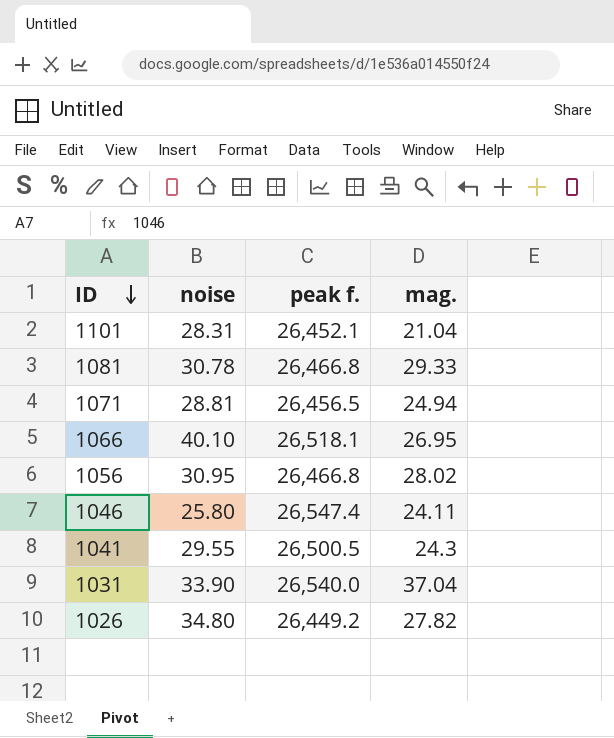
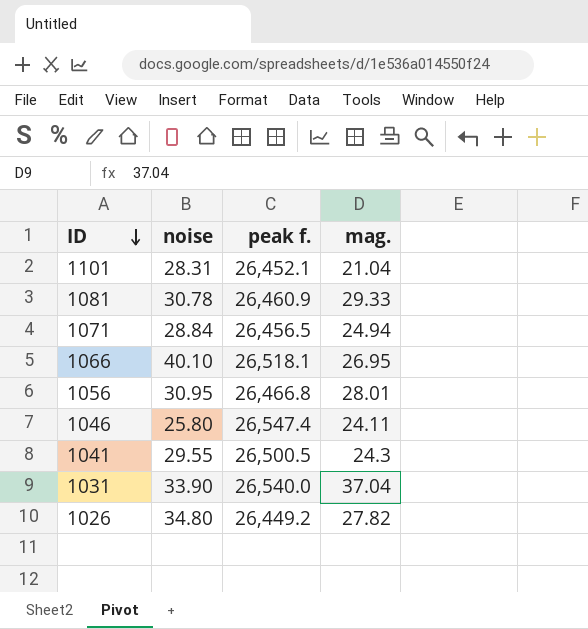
1081 | peak f.: 26,466.8 -> 26,460.9
1071 | noise: 28.81 -> 28.84
1056 | mag.: 28.02 -> 28.01

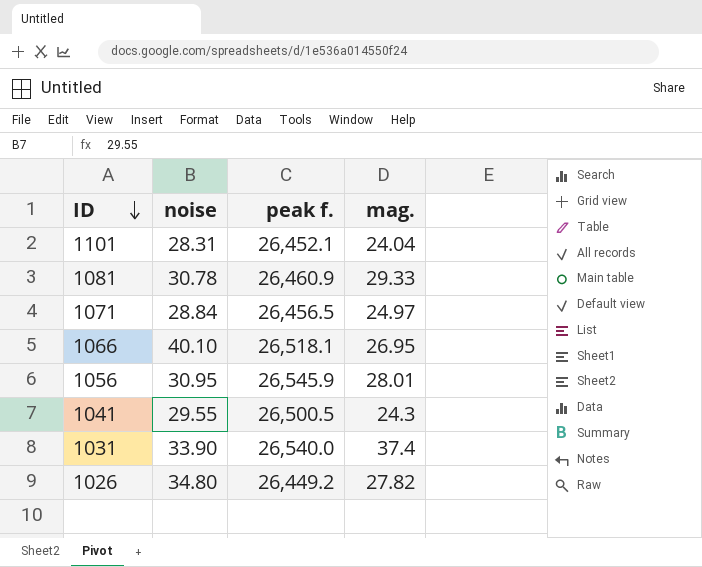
row 1046: 25.80 | 26,547.4 | 24.11 -> none
1101 | mag.: 21.04 -> 24.04
1071 | mag.: 24.94 -> 24.97
1056 | peak f.: 26,466.8 -> 26,545.9
1031 | mag.: 37.04 -> 37.4

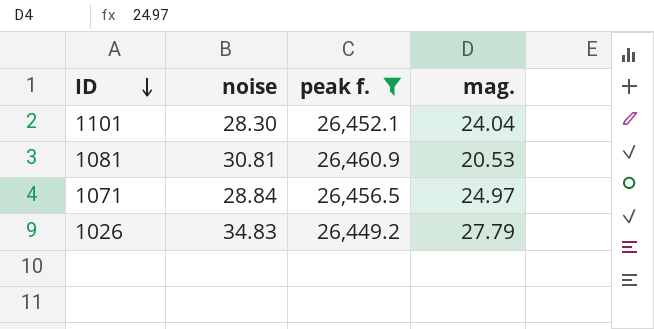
filter: none -> peak f. <= 26,460.9
1101 | noise: 28.31 -> 28.30
1081 | noise: 30.78 -> 30.81
1081 | mag.: 29.33 -> 20.53
1026 | noise: 34.80 -> 34.83
1026 | mag.: 27.82 -> 27.79

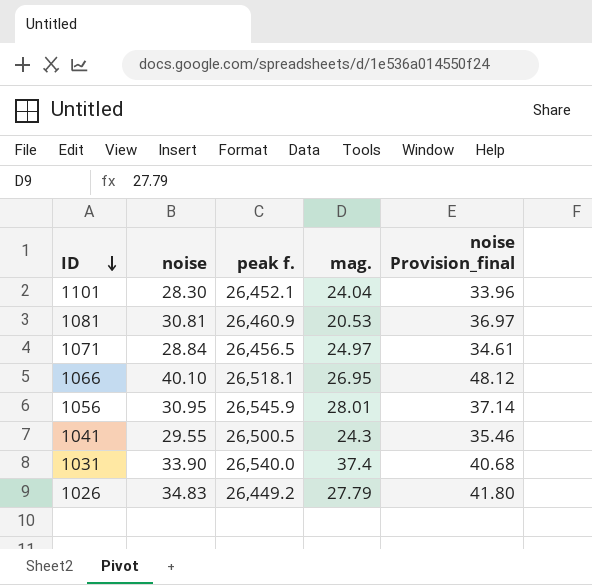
filter: peak f. <= 26,460.9 -> none
column noise Provision_final | formula: none -> [noise] * 1.2

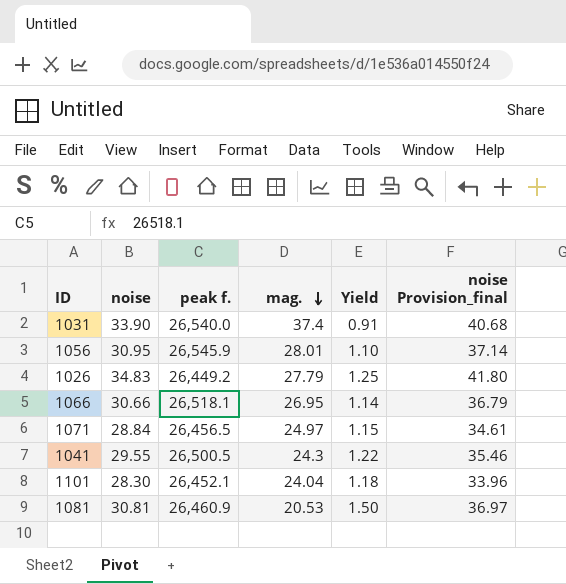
row order: ID descending -> mag. descending
column Yield | formula: none -> [noise] / [mag.]
1066 | noise: 40.10 -> 30.66
1066 | noise Provision_final: 48.12 -> 36.79

